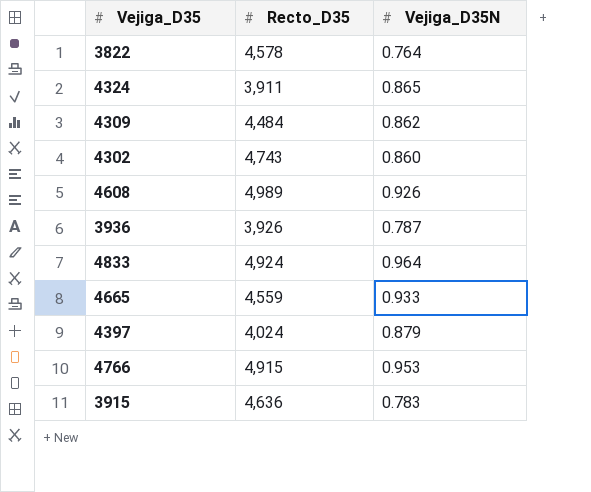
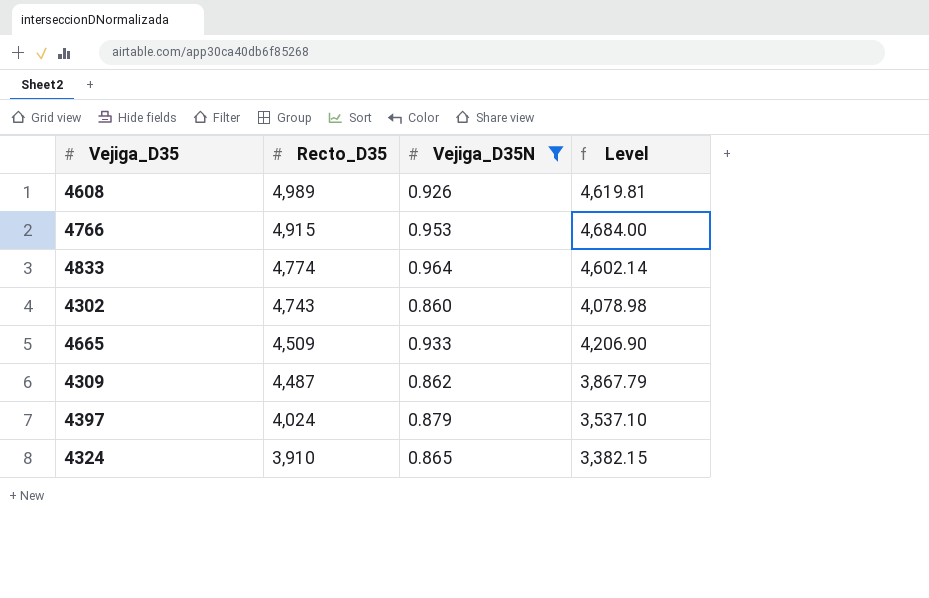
filter: none -> Vejiga_D35N >= 0.860
row order: none -> Recto_D35 descending
column Level | formula: none -> [Recto_D35] * [Vejiga_D35N]
4833 | Recto_D35: 4,924 -> 4,774
4665 | Recto_D35: 4,559 -> 4,509
4309 | Recto_D35: 4,484 -> 4,487
4324 | Recto_D35: 3,911 -> 3,910

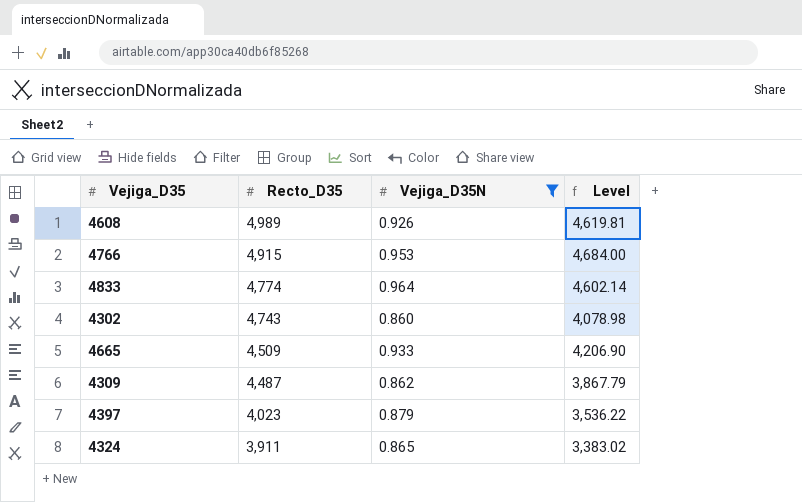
4397 | Recto_D35: 4,024 -> 4,023
4397 | Level: 3,537.10 -> 3,536.22
4324 | Recto_D35: 3,910 -> 3,911
4324 | Level: 3,382.15 -> 3,383.02

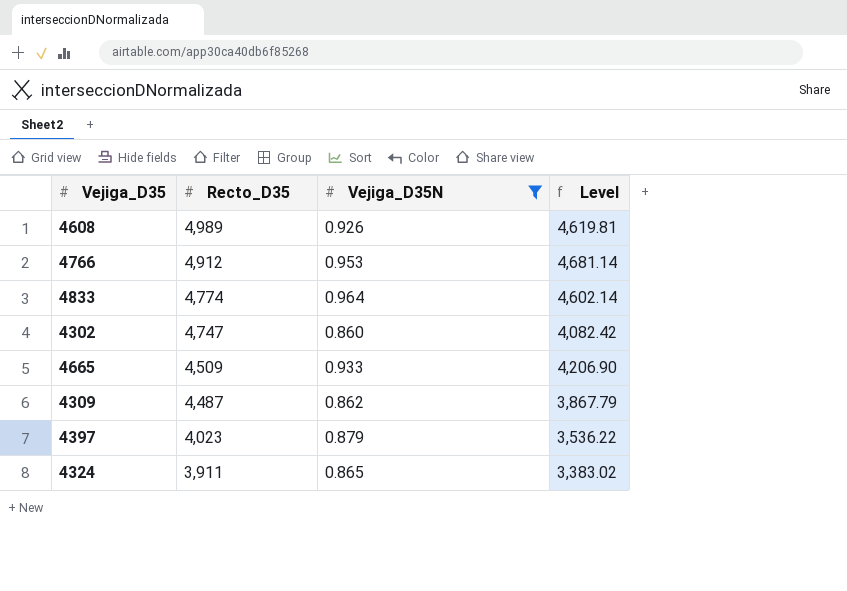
4766 | Recto_D35: 4,915 -> 4,912
4766 | Level: 4,684.00 -> 4,681.14
4302 | Recto_D35: 4,743 -> 4,747
4302 | Level: 4,078.98 -> 4,082.42

